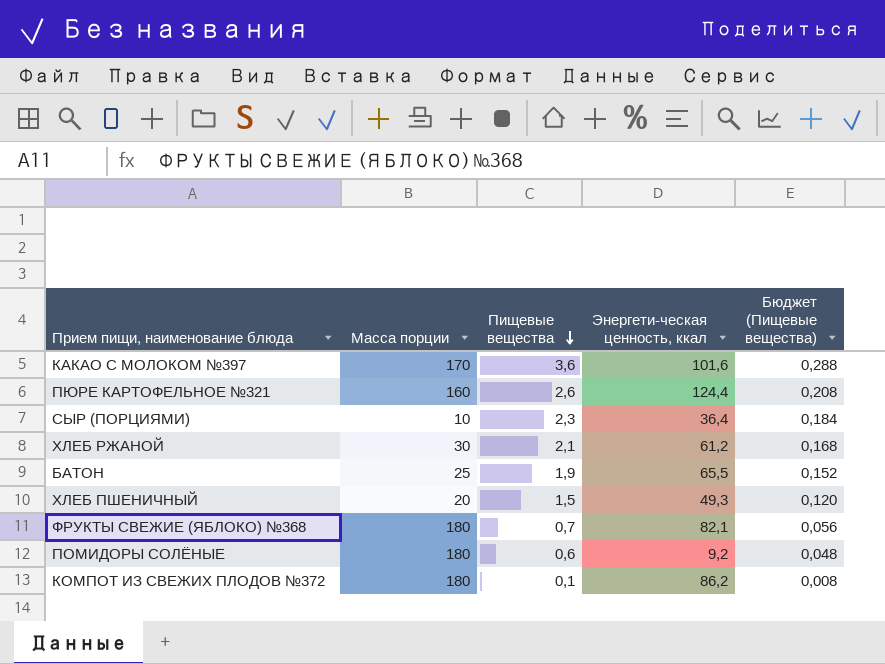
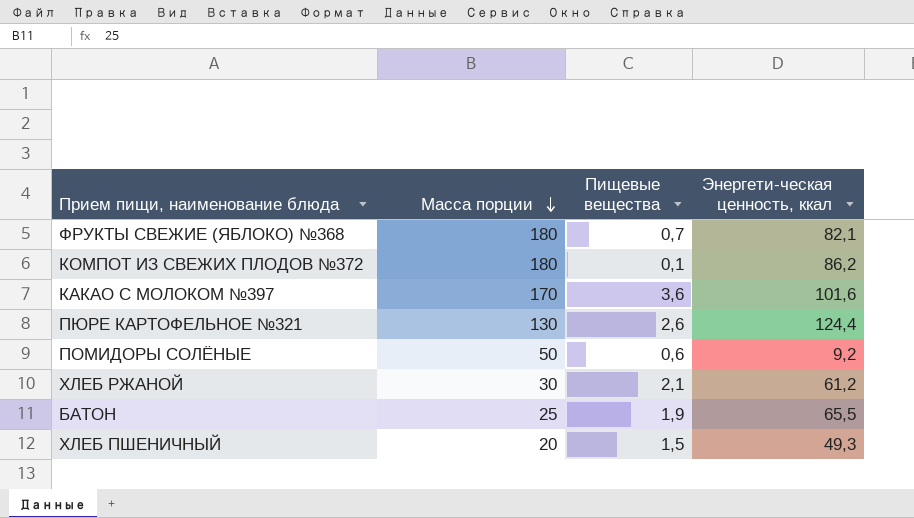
row order: Пищевые вещества descending -> Масса порции descending
column Бюджет (Пищевые вещества) | formula: [Пищевые вещества] * 0,08 -> none
row СЫР (ПОРЦИЯМИ): 10 | 2,3 | 36,4 | 0,184 -> none
ПЮРЕ КАРТОФЕЛЬНОЕ №321 | Масса порции: 160 -> 130
ПОМИДОРЫ СОЛЁНЫЕ | Масса порции: 180 -> 50

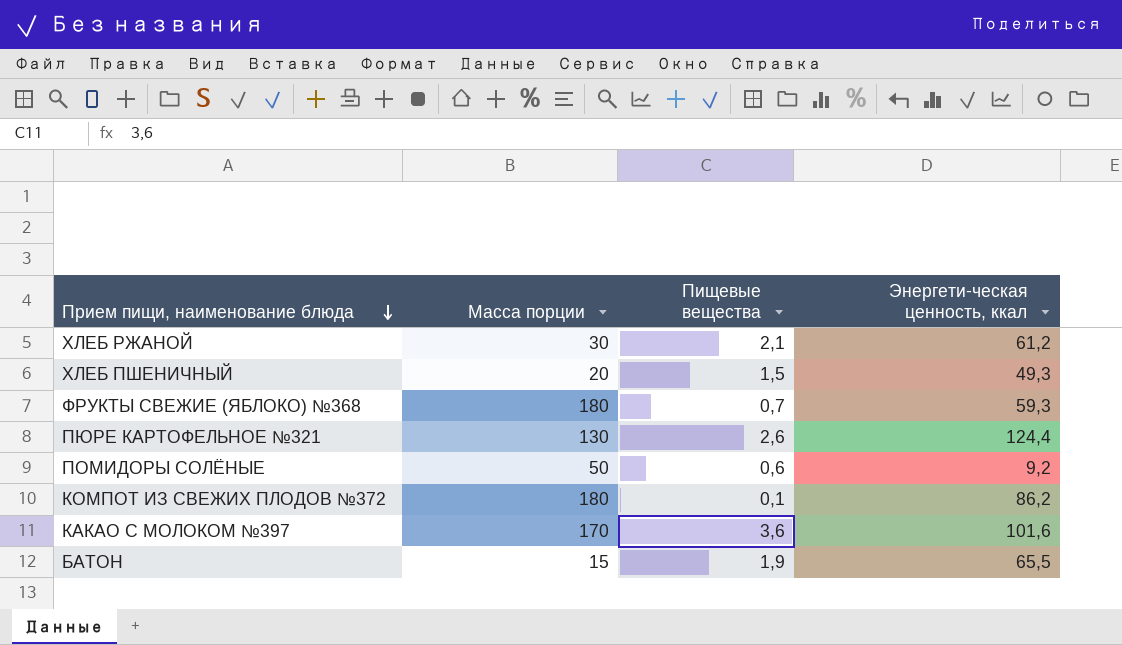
row order: Масса порции descending -> Прием пищи, наименование блюда descending
ФРУКТЫ СВЕЖИЕ (ЯБЛОКО) №368 | Энергети-ческая ценность, ккал: 82,1 -> 59,3
БАТОН | Масса порции: 25 -> 15

